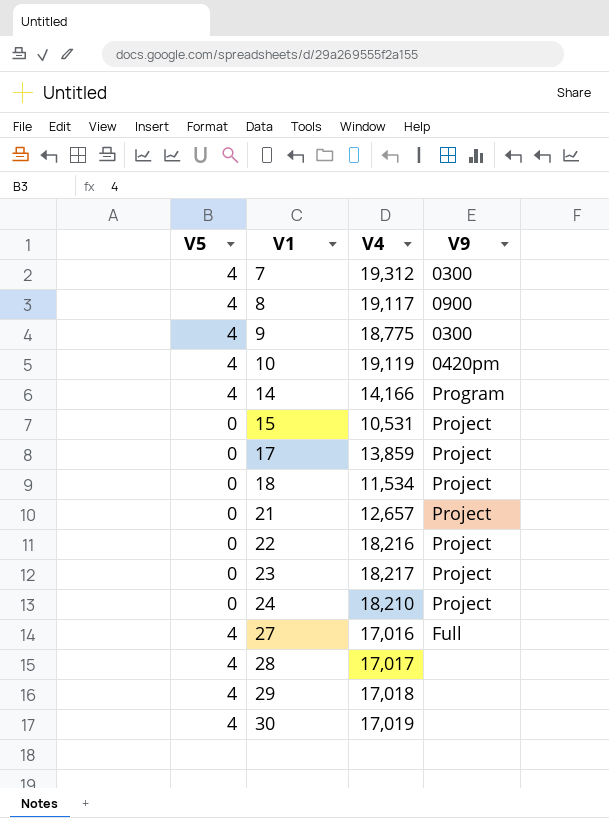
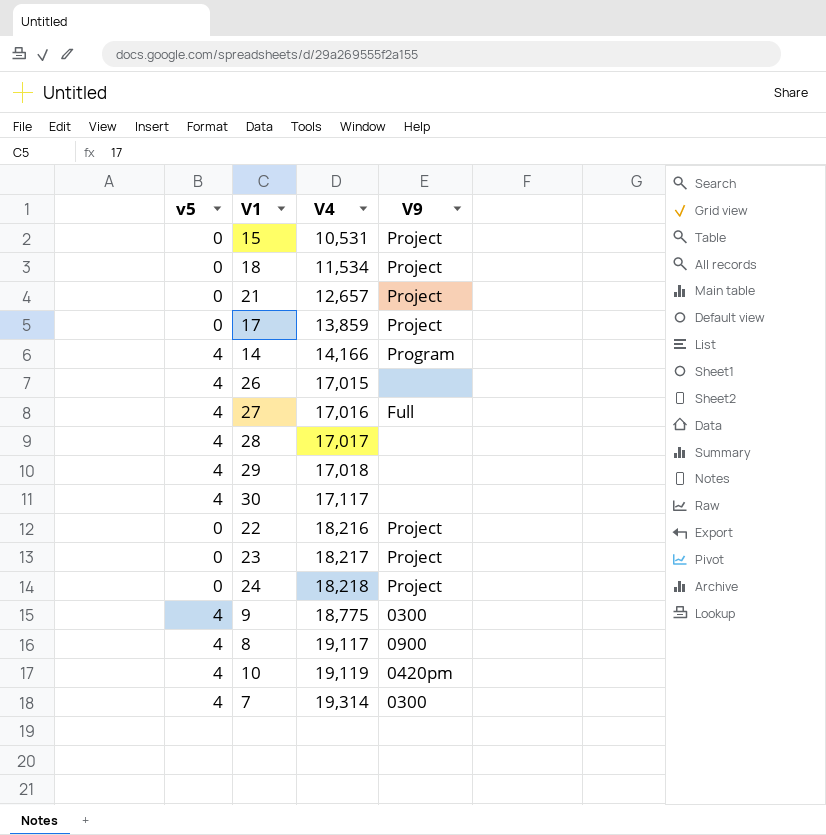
row order: V1 ascending -> V4 ascending
column name: V5 -> v5
row 26: none -> 4 | 17,015 | none
30 | V4: 17,019 -> 17,117
24 | V4: 18,210 -> 18,218
7 | V4: 19,312 -> 19,314

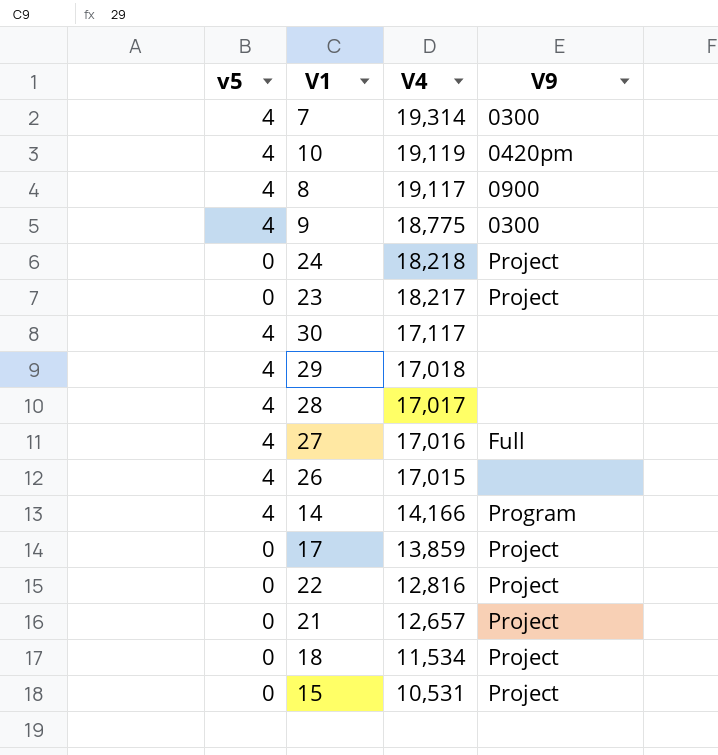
row order: V4 ascending -> V4 descending
22 | V4: 18,216 -> 12,816

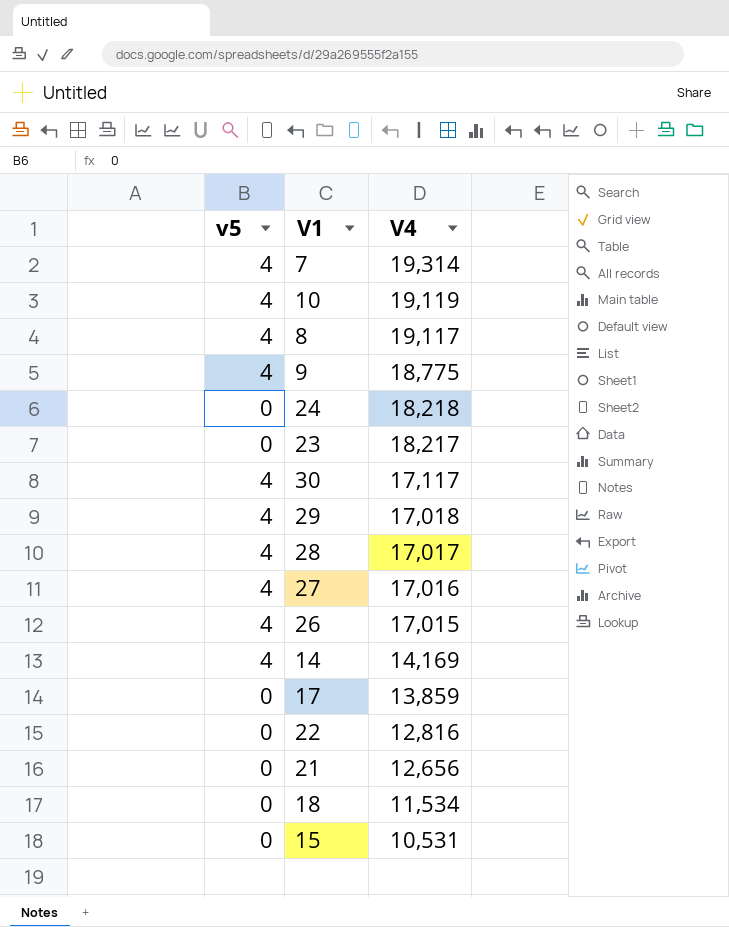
column V9 | position: 4 -> none
14 | V4: 14,166 -> 14,169
21 | V4: 12,657 -> 12,656

